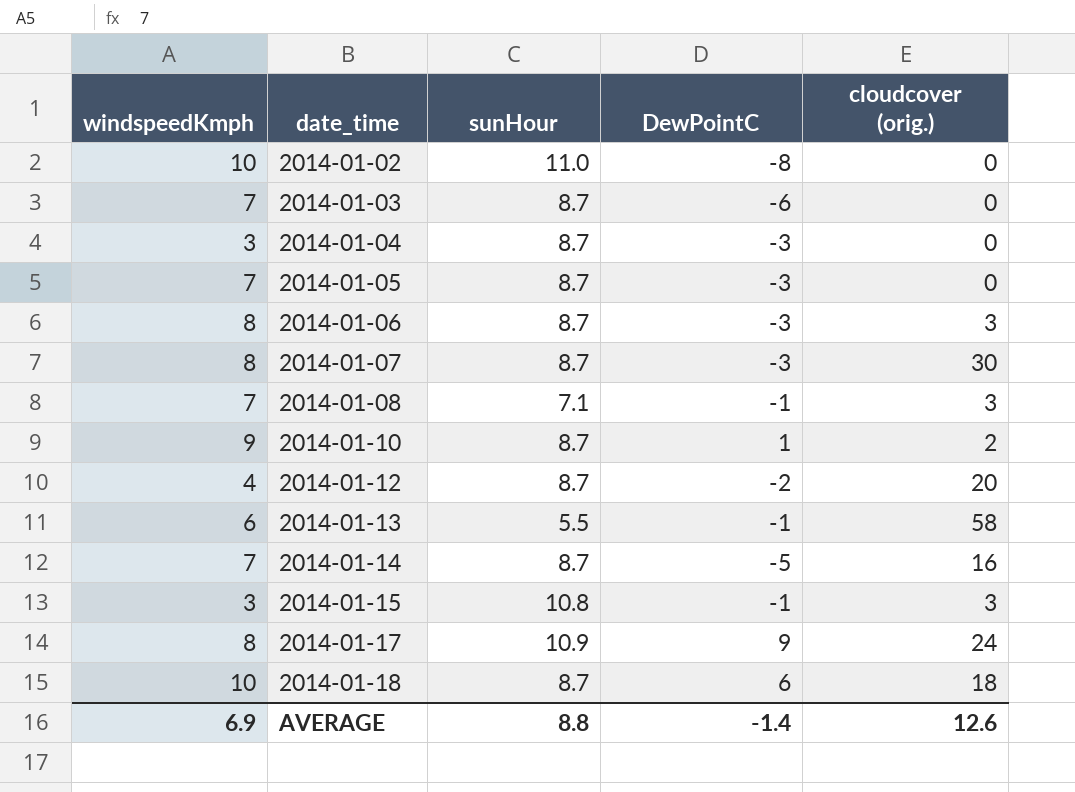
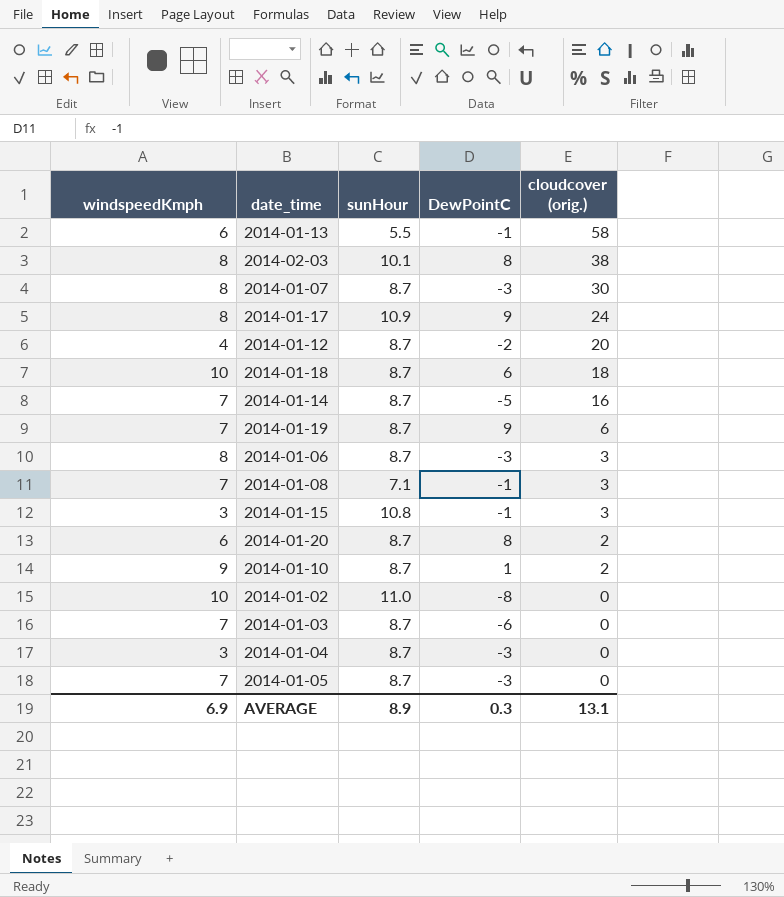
row order: date_time ascending -> cloudcover (orig.) descending
row 2014-02-03: none -> 8 | 10.1 | 8 | 38
row 2014-01-19: none -> 7 | 8.7 | 9 | 6
row 2014-01-20: none -> 6 | 8.7 | 8 | 2
AVERAGE | sunHour: 8.8 -> 8.9
AVERAGE | DewPointC: -1.4 -> 0.3
AVERAGE | cloudcover (orig.): 12.6 -> 13.1

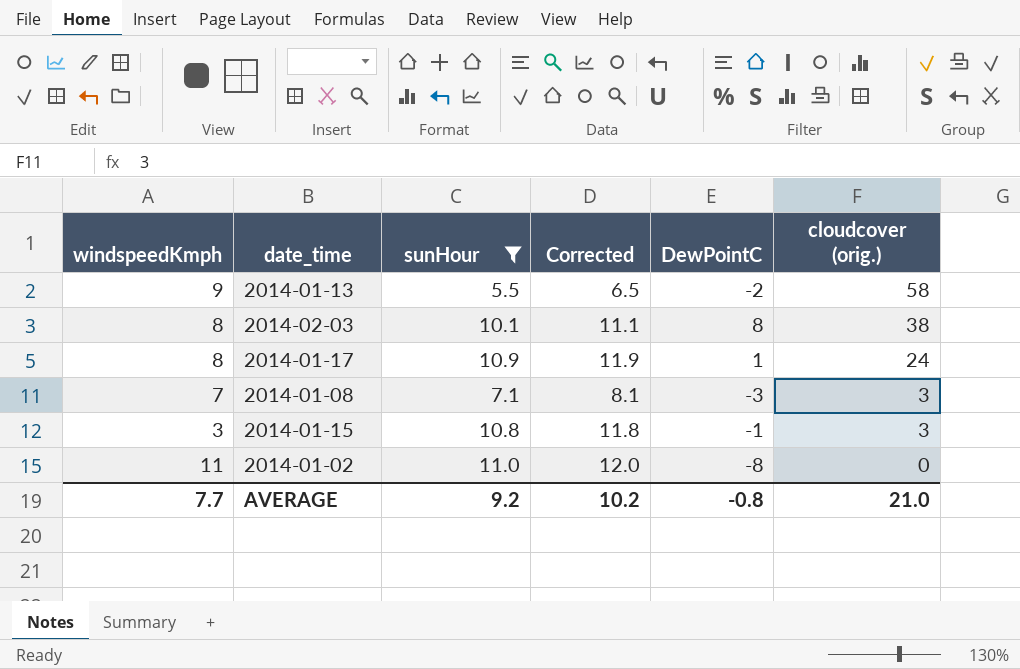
filter: none -> sunHour != 8.7
column Corrected | formula: none -> [sunHour] + 1
2014-01-13 | windspeedKmph: 6 -> 9
2014-01-13 | DewPointC: -1 -> -2
2014-01-17 | DewPointC: 9 -> 1
2014-01-08 | DewPointC: -1 -> -3
2014-01-02 | windspeedKmph: 10 -> 11
AVERAGE | windspeedKmph: 6.9 -> 7.7
AVERAGE | sunHour: 8.9 -> 9.2
AVERAGE | DewPointC: 0.3 -> -0.8
AVERAGE | cloudcover (orig.): 13.1 -> 21.0

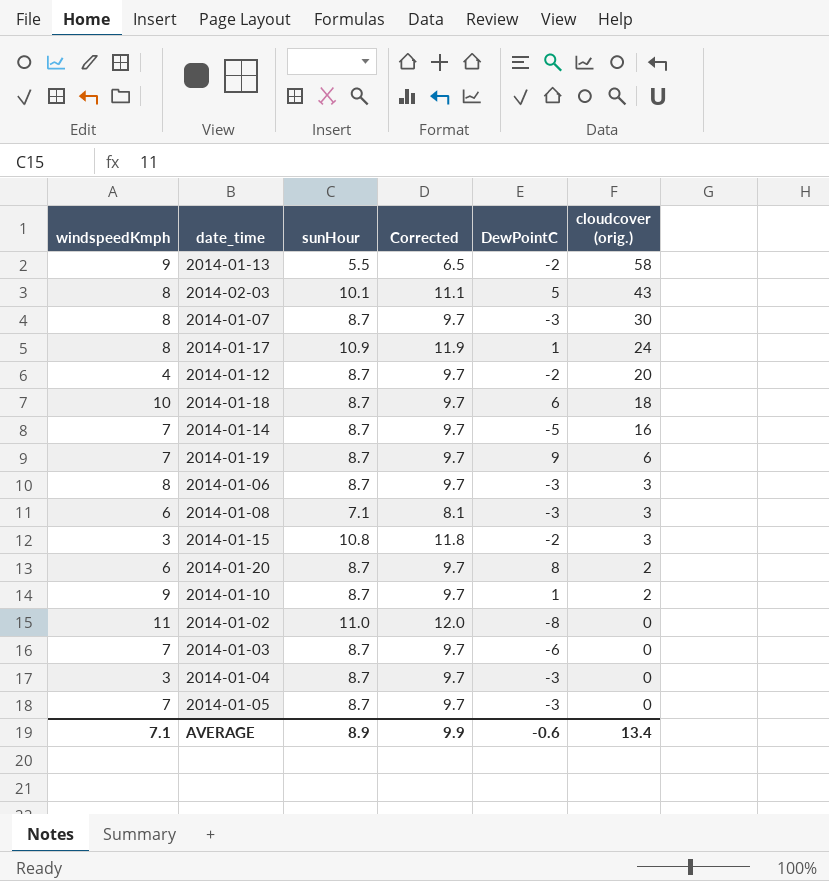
filter: sunHour != 8.7 -> none
2014-02-03 | DewPointC: 8 -> 5
2014-02-03 | cloudcover (orig.): 38 -> 43
2014-01-08 | windspeedKmph: 7 -> 6
2014-01-15 | DewPointC: -1 -> -2
AVERAGE | windspeedKmph: 7.7 -> 7.1
AVERAGE | sunHour: 9.2 -> 8.9
AVERAGE | Corrected: 10.2 -> 9.9
AVERAGE | DewPointC: -0.8 -> -0.6
AVERAGE | cloudcover (orig.): 21.0 -> 13.4

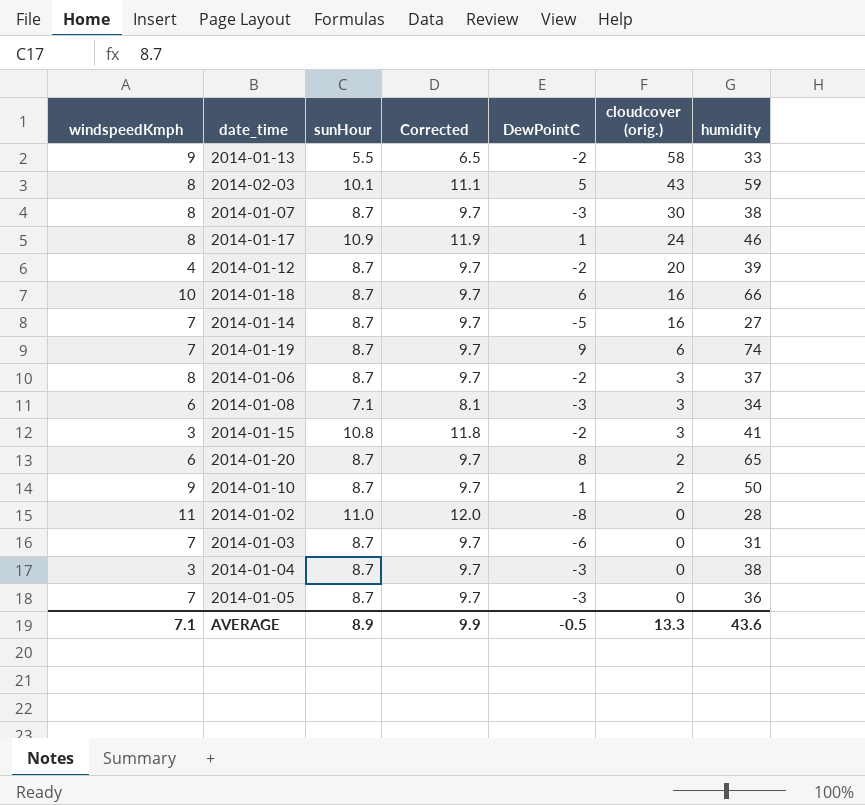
column humidity | position: none -> 7
2014-01-18 | cloudcover (orig.): 18 -> 16
2014-01-06 | DewPointC: -3 -> -2
AVERAGE | DewPointC: -0.6 -> -0.5
AVERAGE | cloudcover (orig.): 13.4 -> 13.3

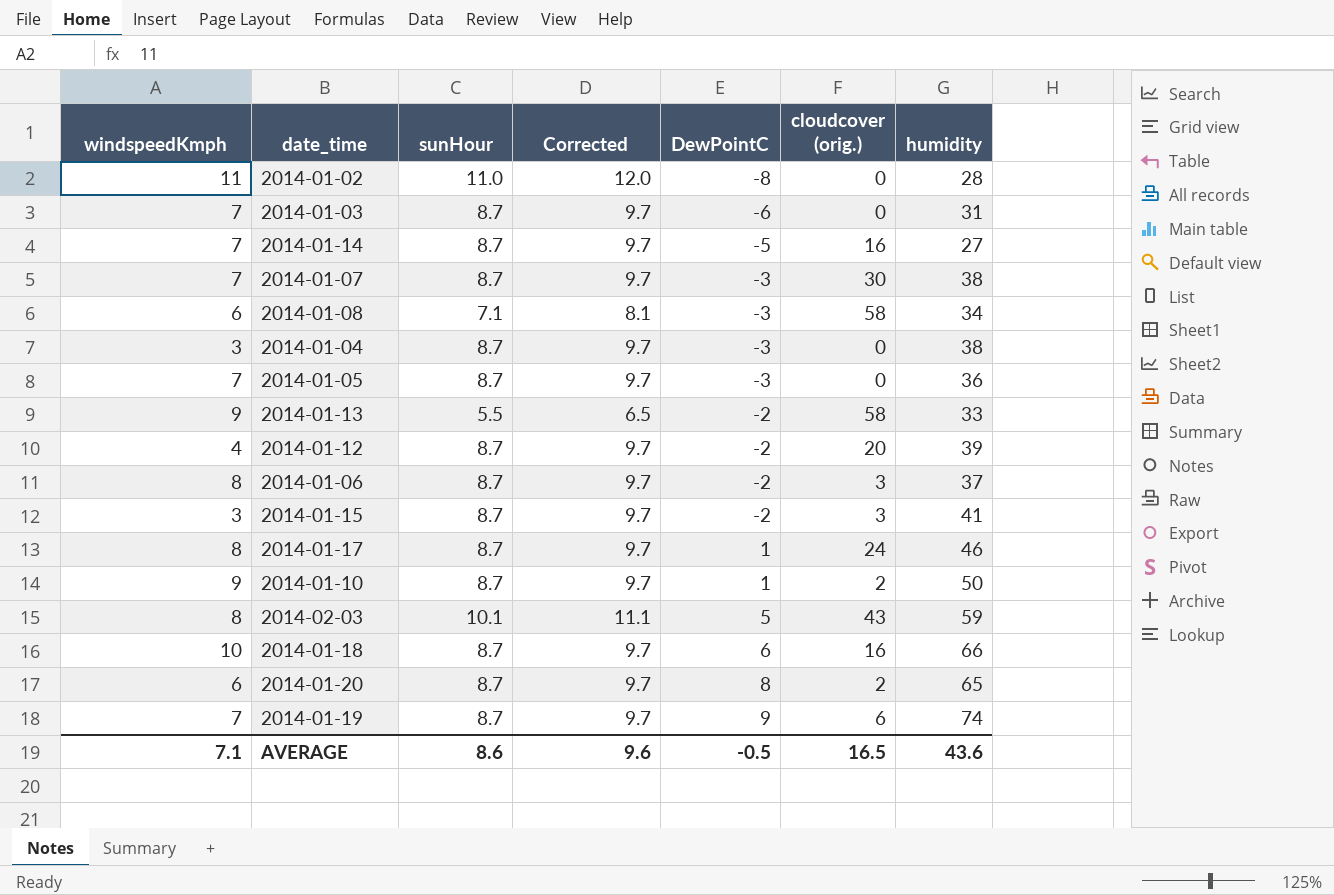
row order: cloudcover (orig.) descending -> DewPointC ascending
2014-01-07 | windspeedKmph: 8 -> 7
2014-01-08 | cloudcover (orig.): 3 -> 58
2014-01-15 | sunHour: 10.8 -> 8.7
2014-01-15 | Corrected: 11.8 -> 9.7
2014-01-17 | sunHour: 10.9 -> 8.7
2014-01-17 | Corrected: 11.9 -> 9.7
AVERAGE | sunHour: 8.9 -> 8.6
AVERAGE | Corrected: 9.9 -> 9.6
AVERAGE | cloudcover (orig.): 13.3 -> 16.5

